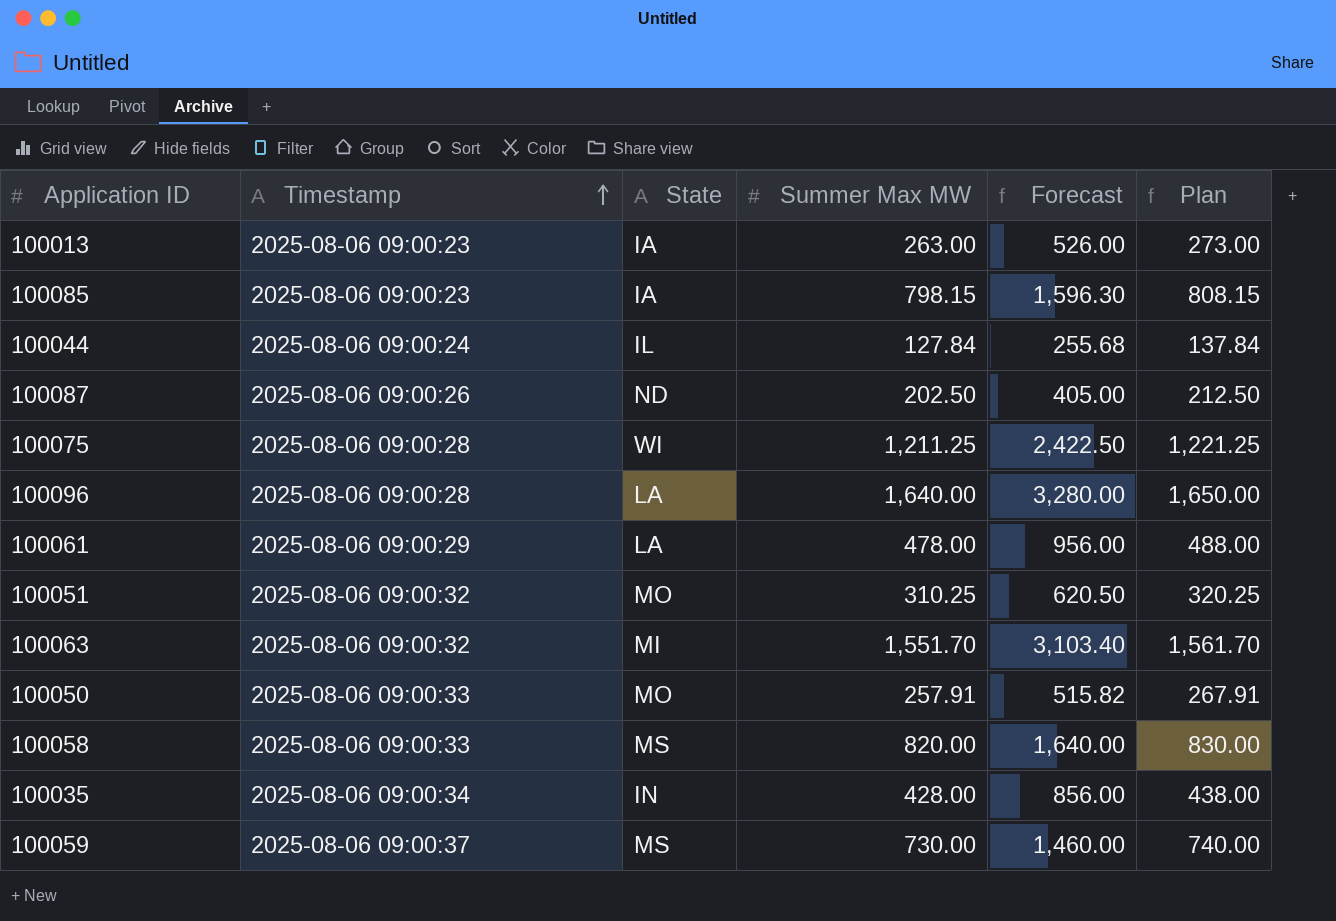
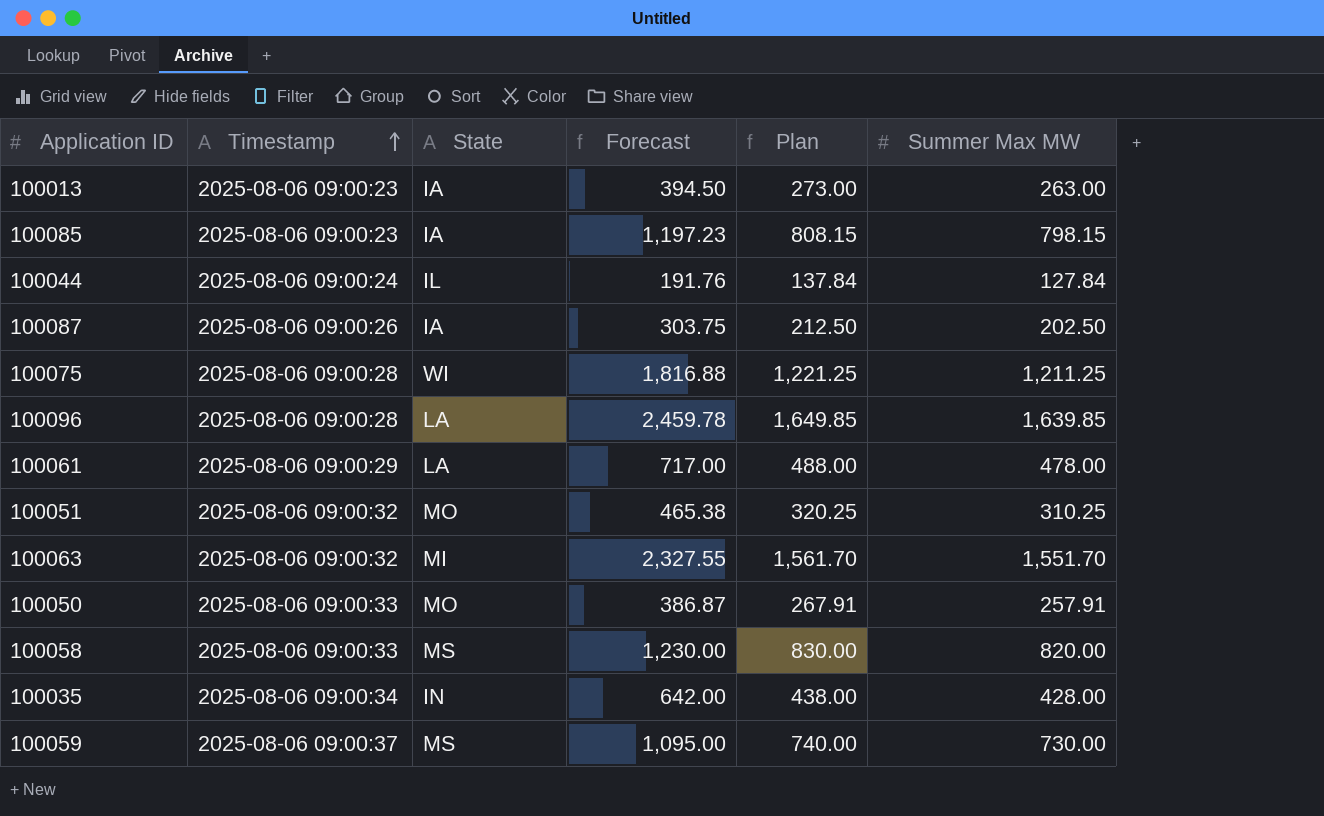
column Forecast | formula: [Summer Max MW] * 2 -> [Summer Max MW] * 1.5
column Summer Max MW | position: 4 -> 6
100087 | State: ND -> IA
100096 | Plan: 1,650.00 -> 1,649.85
100096 | Summer Max MW: 1,640.00 -> 1,639.85

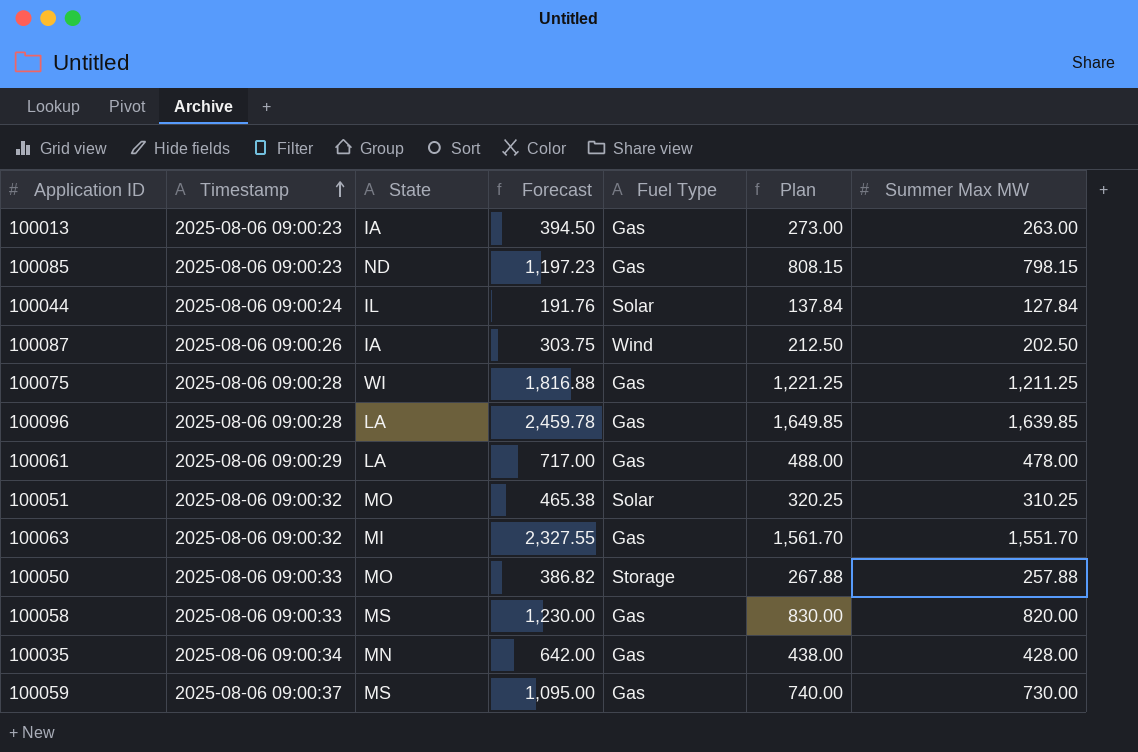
column Fuel Type | position: none -> 5
100085 | State: IA -> ND
100050 | Forecast: 386.87 -> 386.82
100050 | Plan: 267.91 -> 267.88
100050 | Summer Max MW: 257.91 -> 257.88
100035 | State: IN -> MN

